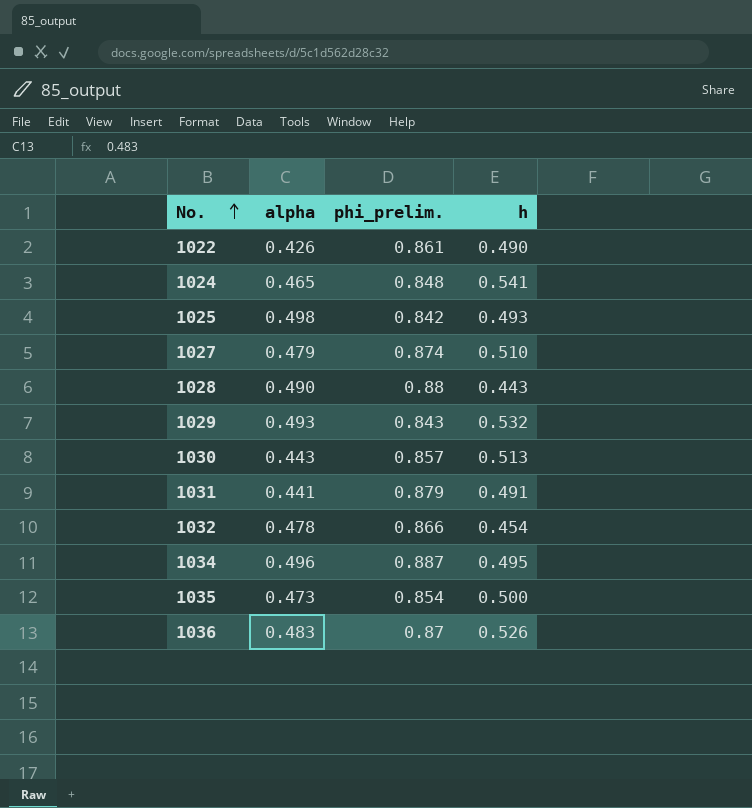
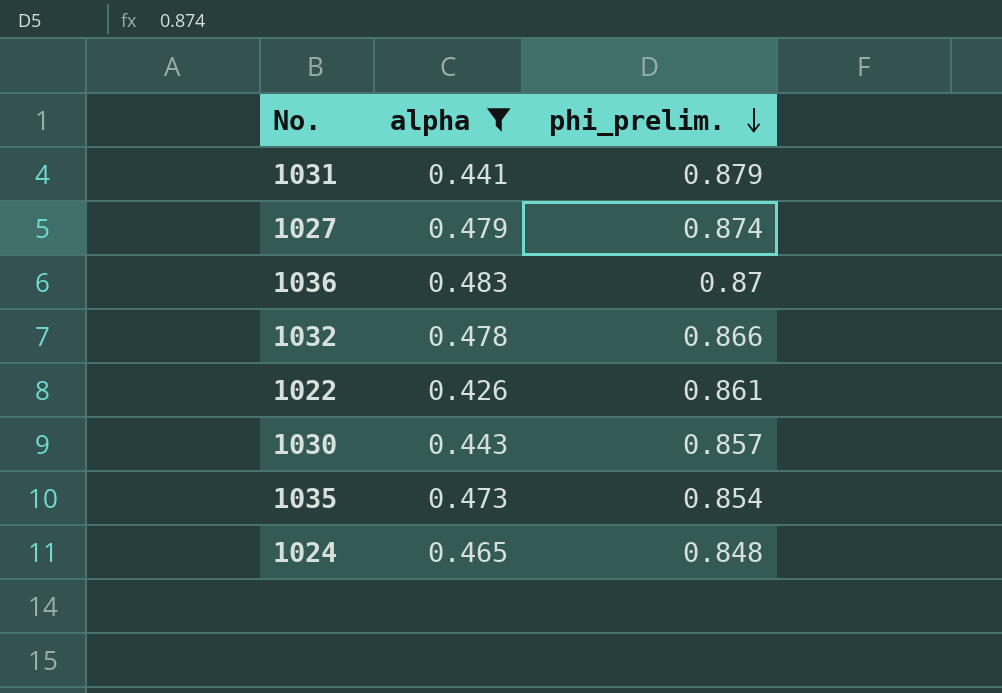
filter: none -> alpha <= 0.483
row order: No. ascending -> phi_prelim. descending
column h | position: 4 -> none

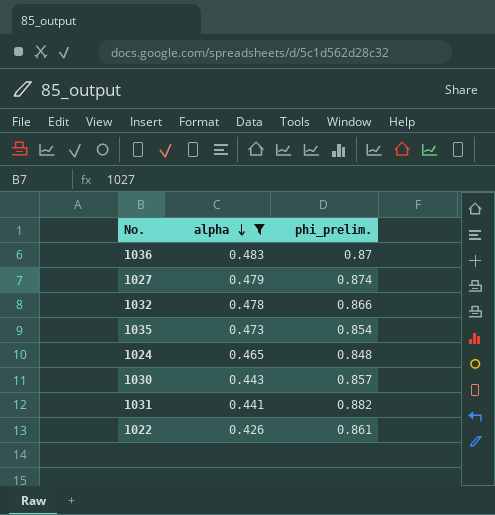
row order: phi_prelim. descending -> alpha descending
1031 | phi_prelim.: 0.879 -> 0.882

